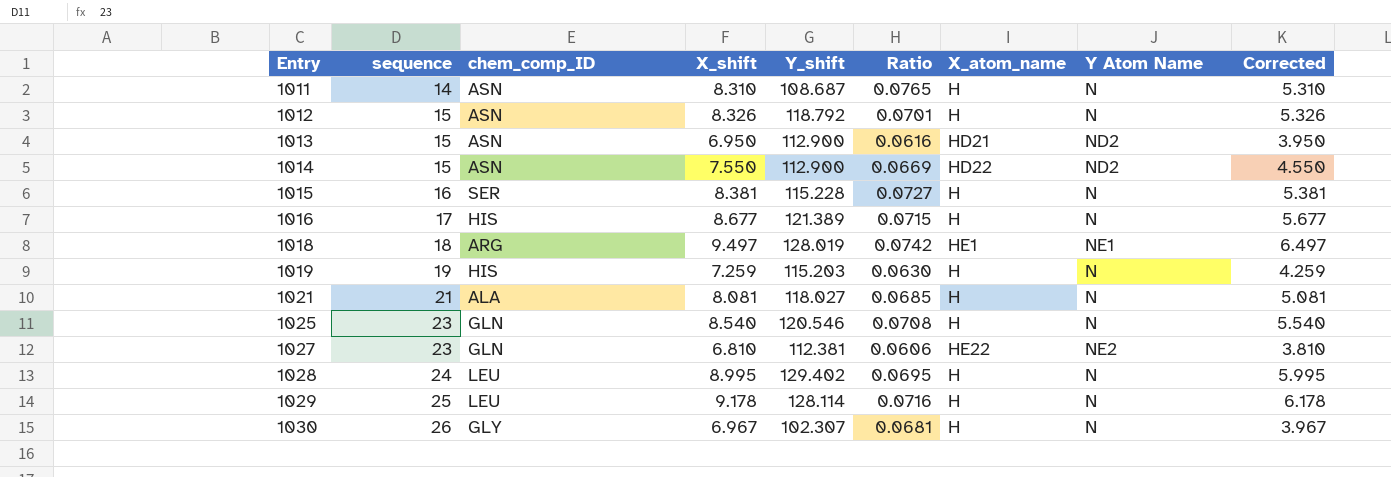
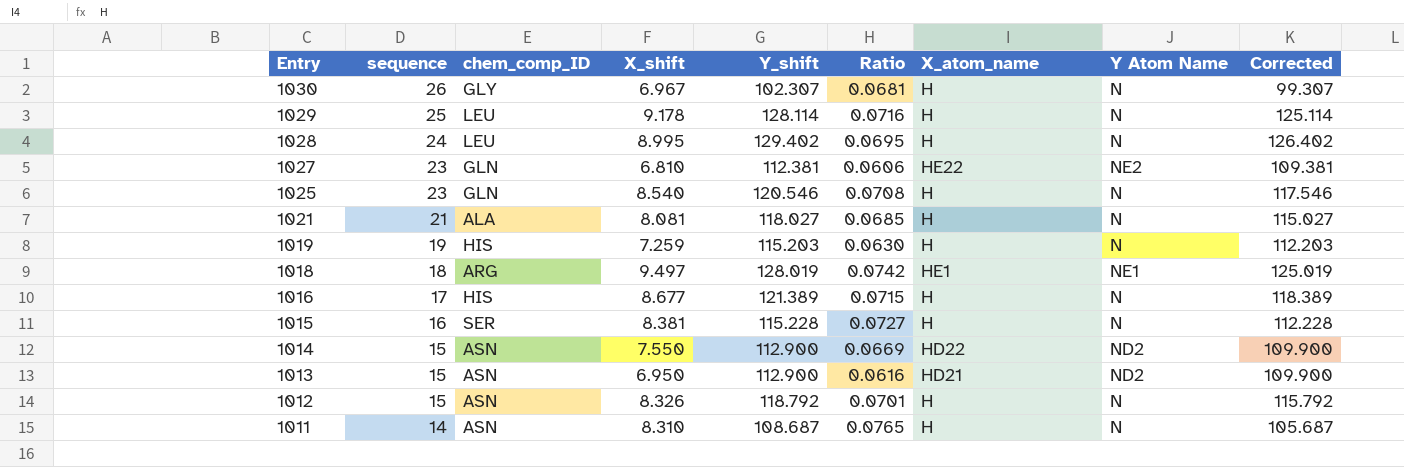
row order: Entry ascending -> Entry descending
column Corrected | formula: [X_shift] - 3 -> [Y_shift] - 3

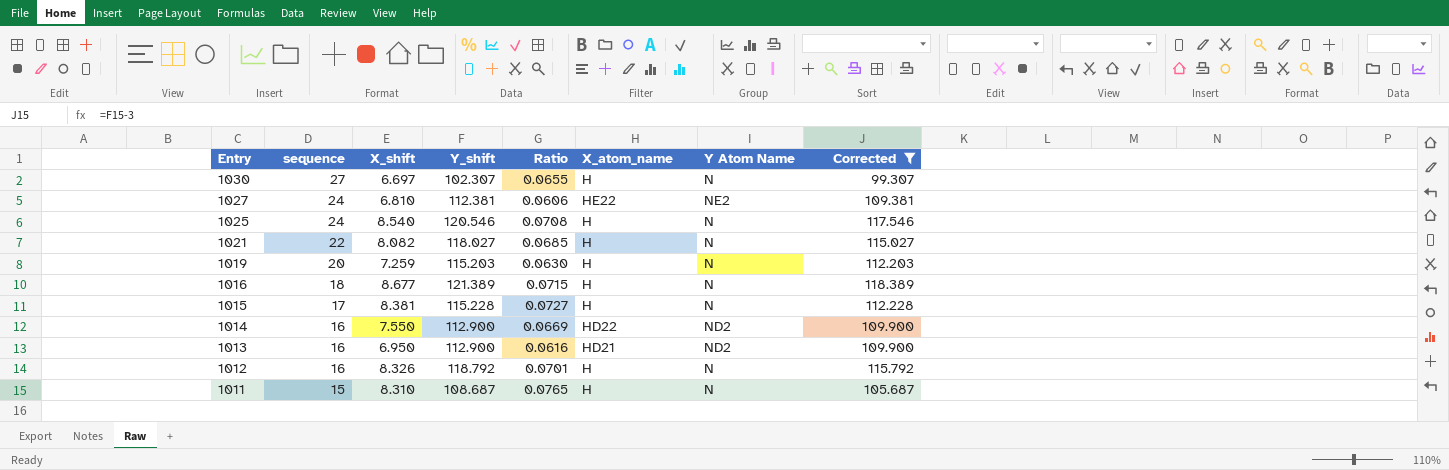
filter: none -> Corrected <= 118.389
column chem_comp_ID | position: 3 -> none
1030 | sequence: 26 -> 27
1030 | X_shift: 6.967 -> 6.697
1030 | Ratio: 0.0681 -> 0.0655
1027 | sequence: 23 -> 24
1025 | sequence: 23 -> 24
1021 | sequence: 21 -> 22
1021 | X_shift: 8.081 -> 8.082
1019 | sequence: 19 -> 20
1016 | sequence: 17 -> 18
1015 | sequence: 16 -> 17
1014 | sequence: 15 -> 16
1013 | sequence: 15 -> 16
1012 | sequence: 15 -> 16
1011 | sequence: 14 -> 15

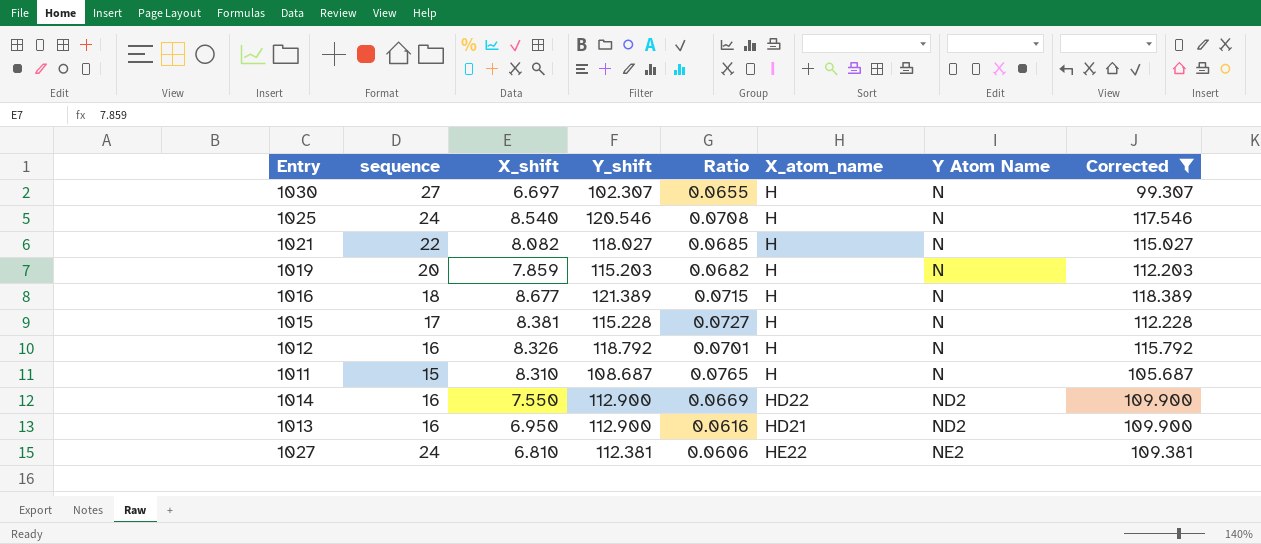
row order: Entry descending -> Y Atom Name ascending
1019 | X_shift: 7.259 -> 7.859
1019 | Ratio: 0.0630 -> 0.0682

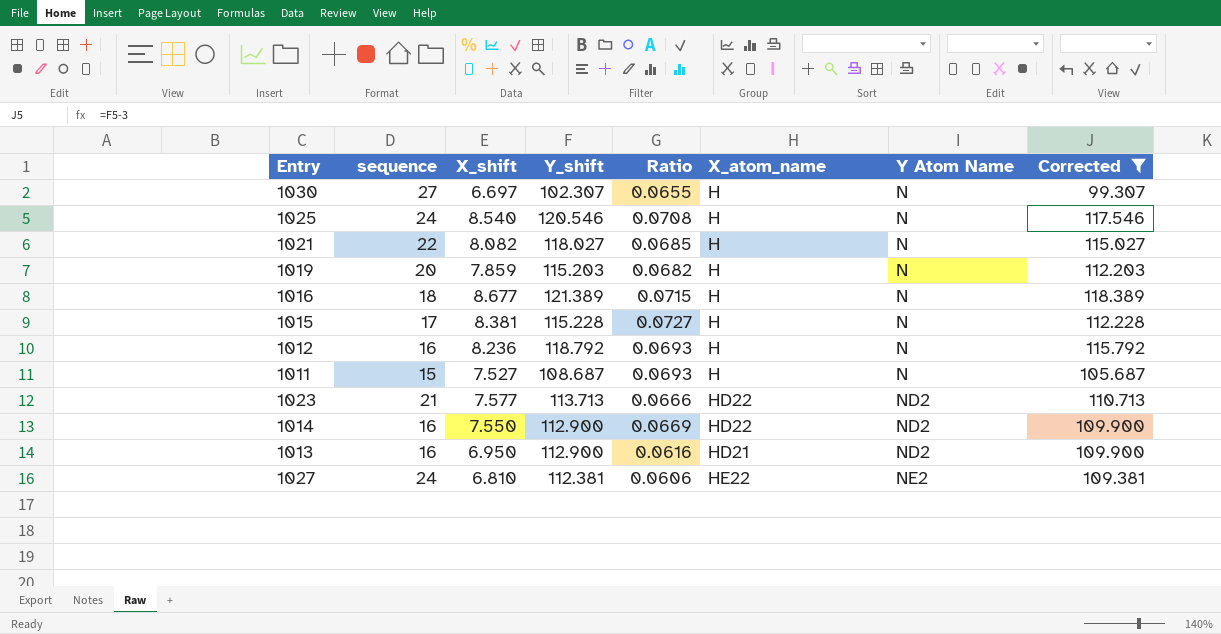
1012 | X_shift: 8.326 -> 8.236
1012 | Ratio: 0.0701 -> 0.0693
1011 | X_shift: 8.310 -> 7.527
1011 | Ratio: 0.0765 -> 0.0693
row 1023: none -> 21 | 7.577 | 113.713 | 0.0666 | HD22 | ND2 | 110.713

